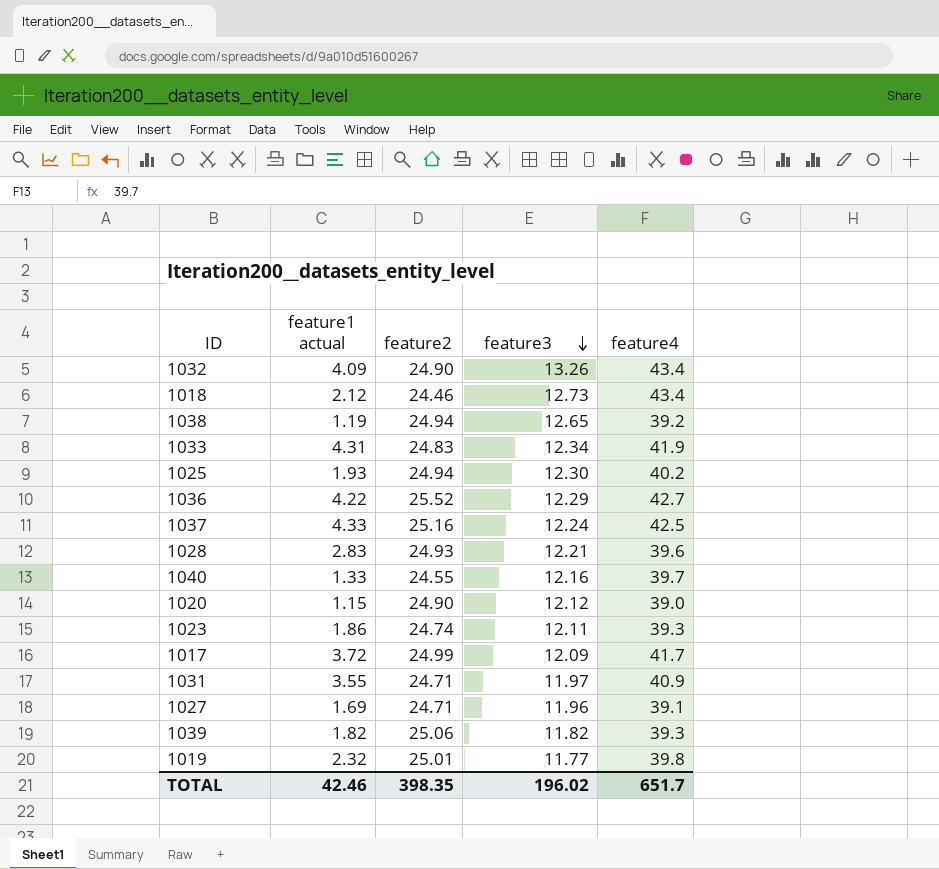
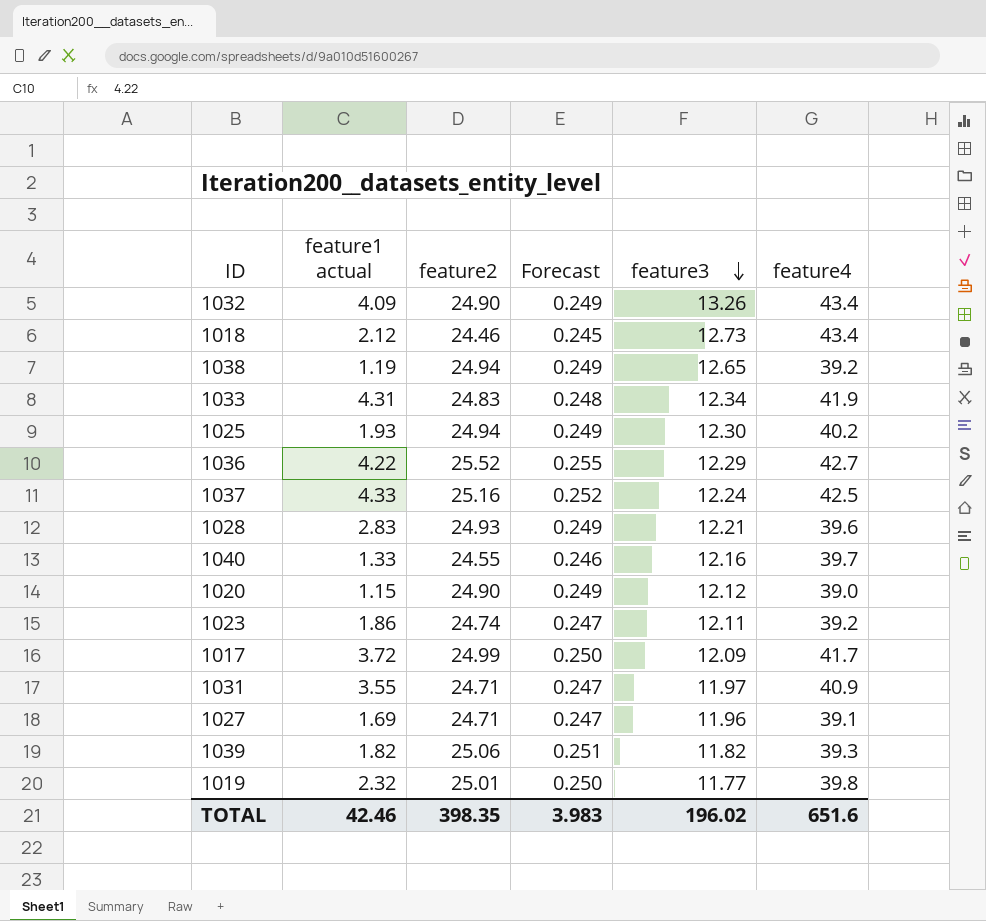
column Forecast | formula: none -> [feature2] * 0.01
1023 | feature4: 39.3 -> 39.2
TOTAL | feature4: 651.7 -> 651.6

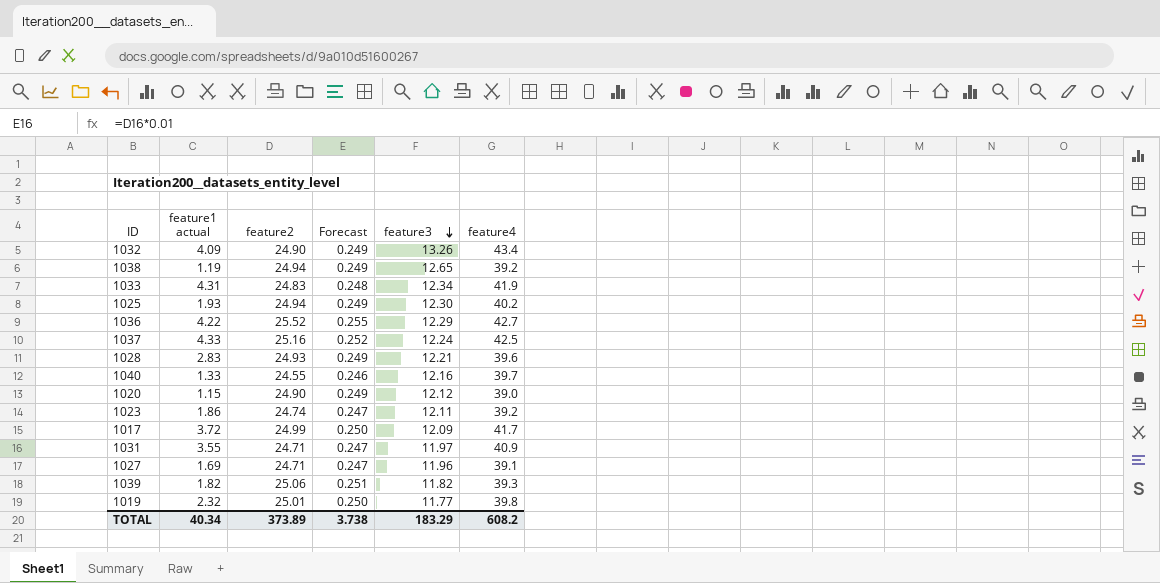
row 1018: 2.12 | 24.46 | 0.245 | 12.73 | 43.4 -> none
TOTAL | feature1 actual: 42.46 -> 40.34
TOTAL | feature2: 398.35 -> 373.89
TOTAL | Forecast: 3.983 -> 3.738
TOTAL | feature3: 196.02 -> 183.29
TOTAL | feature4: 651.6 -> 608.2

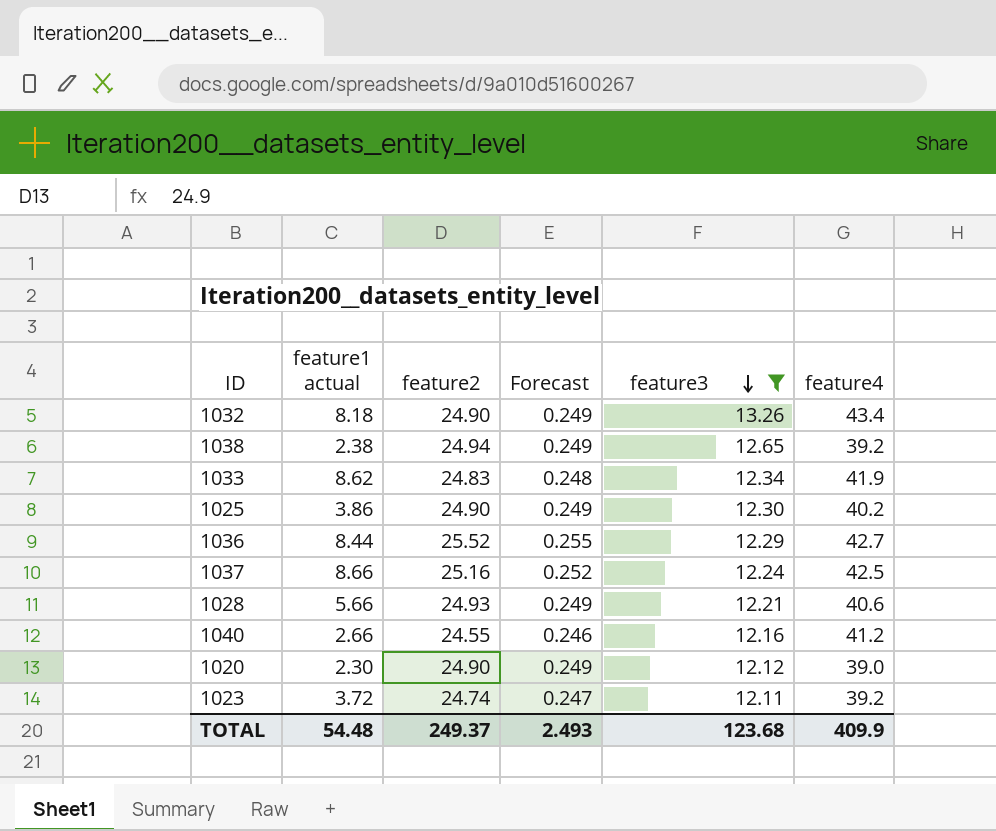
filter: none -> feature3 >= 12.11
1032 | feature1 actual: 4.09 -> 8.18
1038 | feature1 actual: 1.19 -> 2.38
1033 | feature1 actual: 4.31 -> 8.62
1025 | feature1 actual: 1.93 -> 3.86
1025 | feature2: 24.94 -> 24.90
1036 | feature1 actual: 4.22 -> 8.44
1037 | feature1 actual: 4.33 -> 8.66
1028 | feature1 actual: 2.83 -> 5.66
1028 | feature4: 39.6 -> 40.6
1040 | feature1 actual: 1.33 -> 2.66
1040 | feature4: 39.7 -> 41.2
1020 | feature1 actual: 1.15 -> 2.30
1023 | feature1 actual: 1.86 -> 3.72
TOTAL | feature1 actual: 40.34 -> 54.48
TOTAL | feature2: 373.89 -> 249.37
TOTAL | Forecast: 3.738 -> 2.493
TOTAL | feature3: 183.29 -> 123.68
TOTAL | feature4: 608.2 -> 409.9

